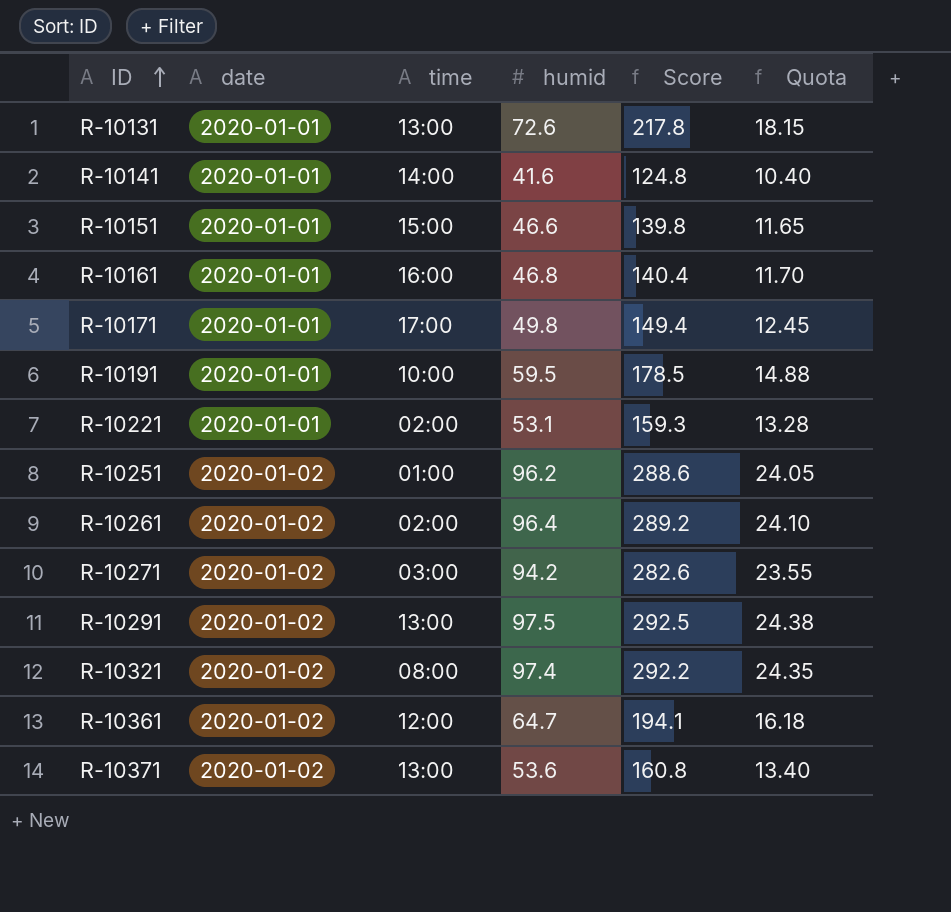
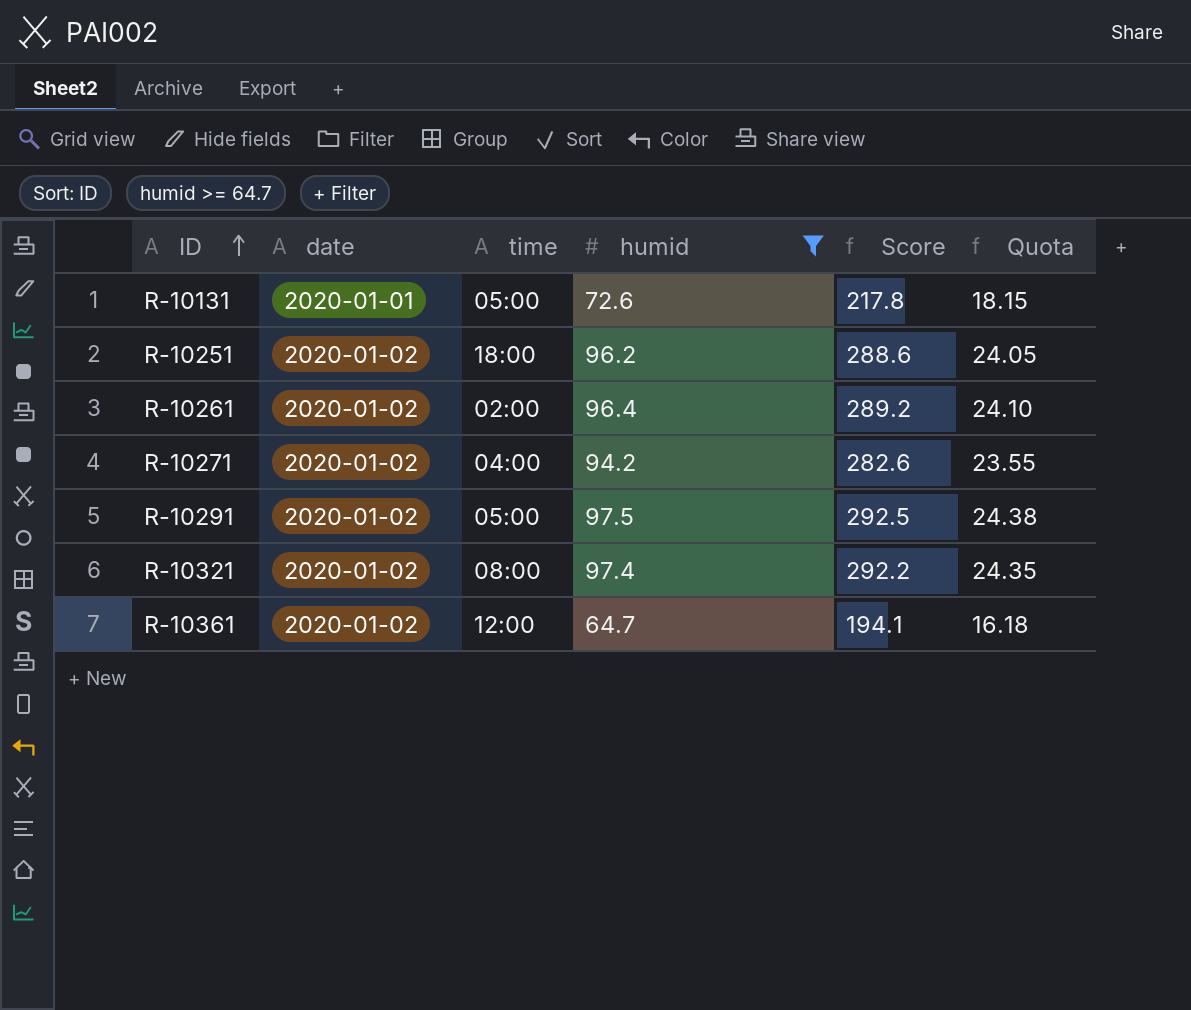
filter: none -> humid >= 64.7
R-10131 | time: 13:00 -> 05:00
R-10251 | time: 01:00 -> 18:00
R-10271 | time: 03:00 -> 04:00
R-10291 | time: 13:00 -> 05:00

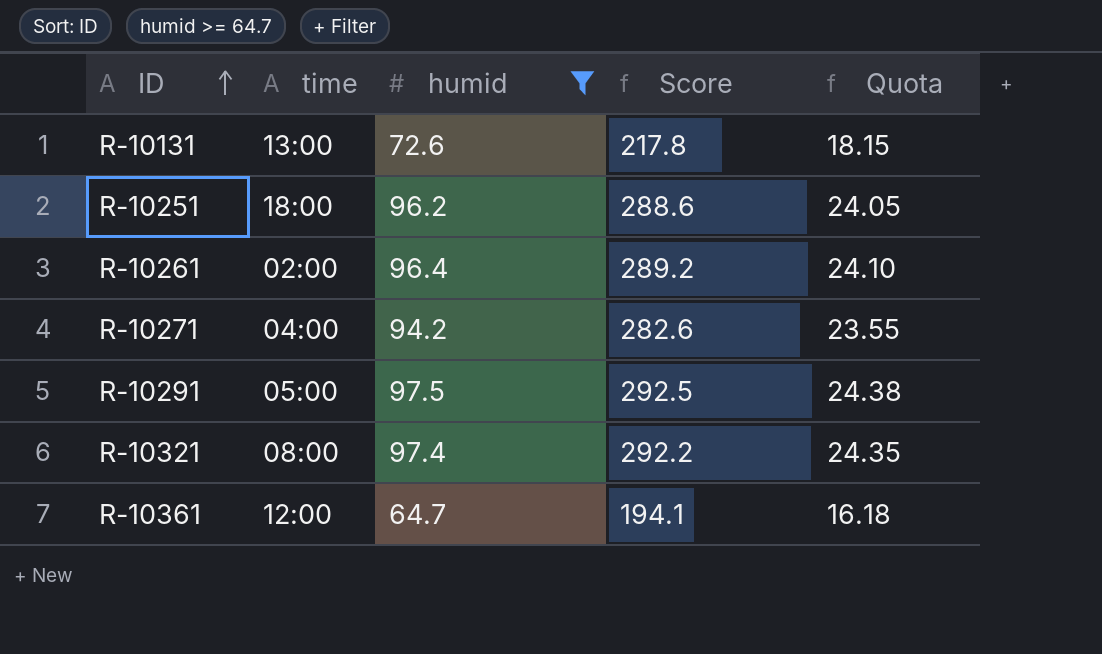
column date | position: 2 -> none
R-10131 | time: 05:00 -> 13:00

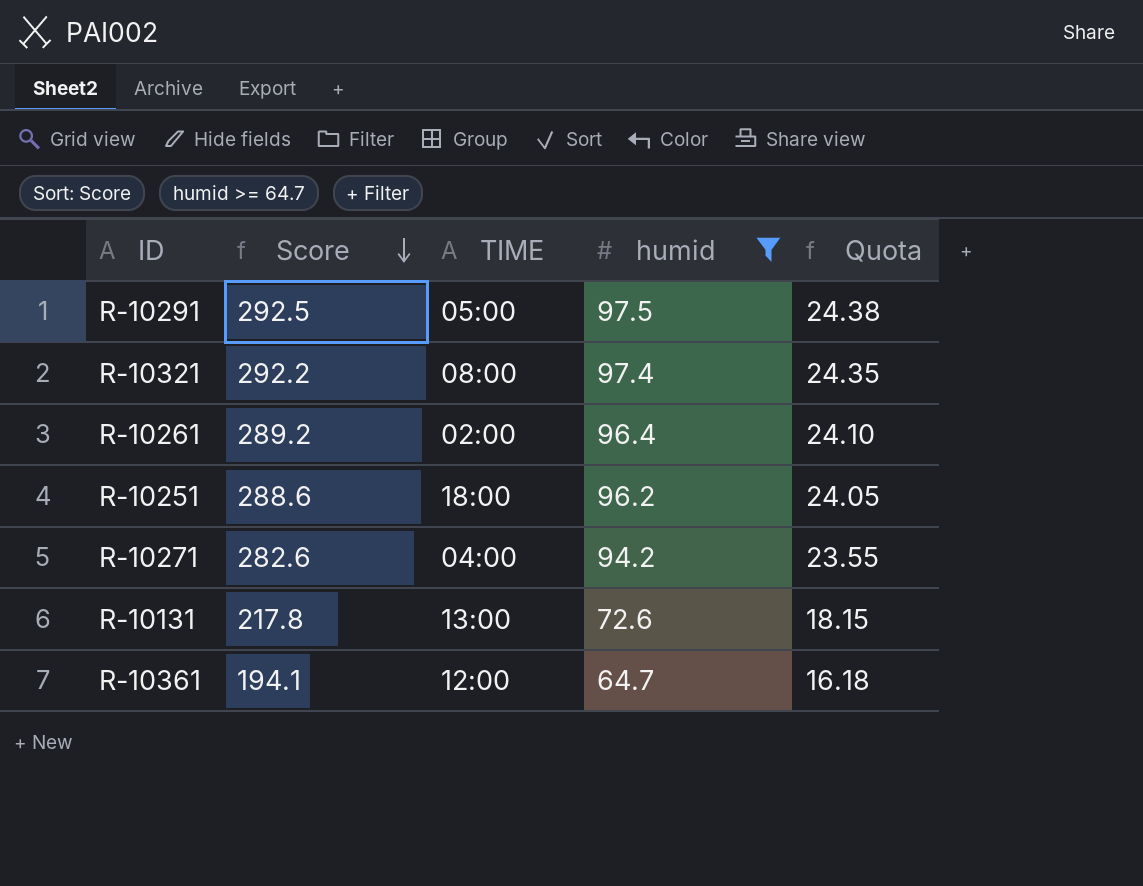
row order: ID ascending -> Score descending
column Score | position: 4 -> 2
column name: time -> TIME

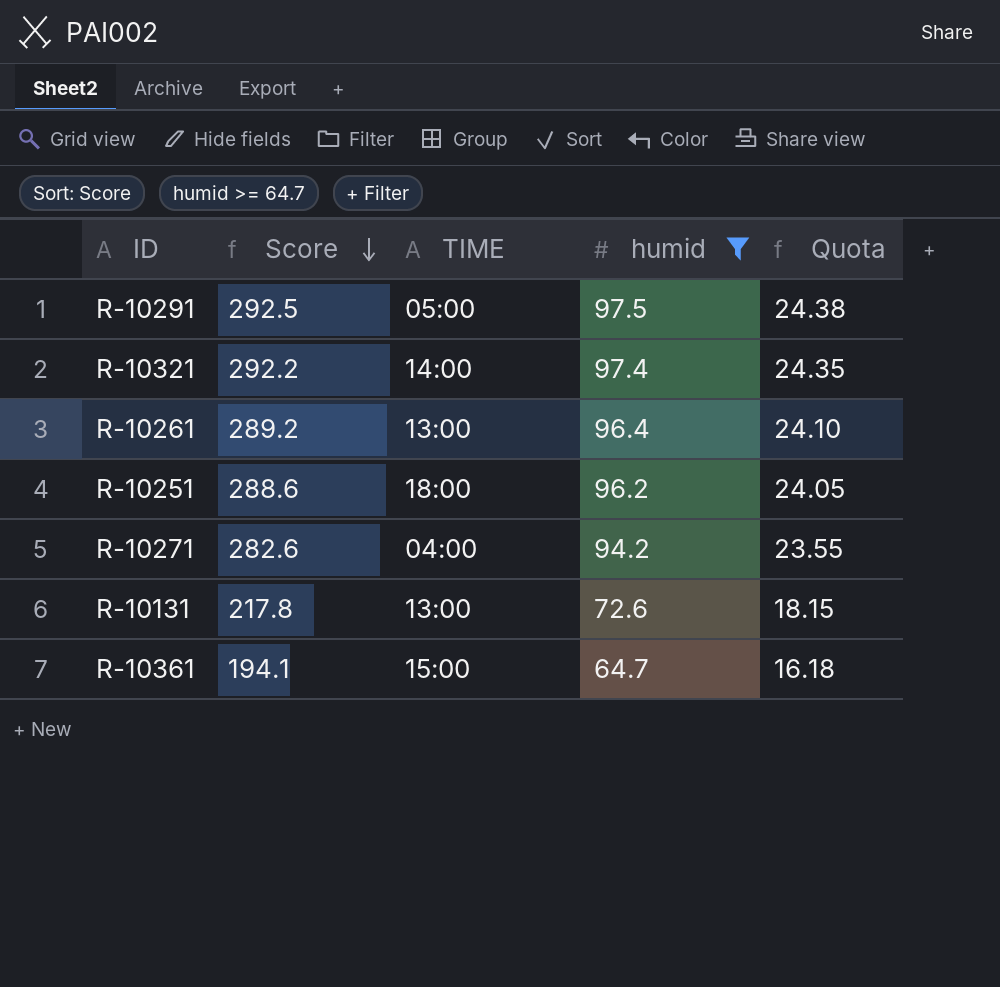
R-10321 | TIME: 08:00 -> 14:00
R-10261 | TIME: 02:00 -> 13:00
R-10361 | TIME: 12:00 -> 15:00

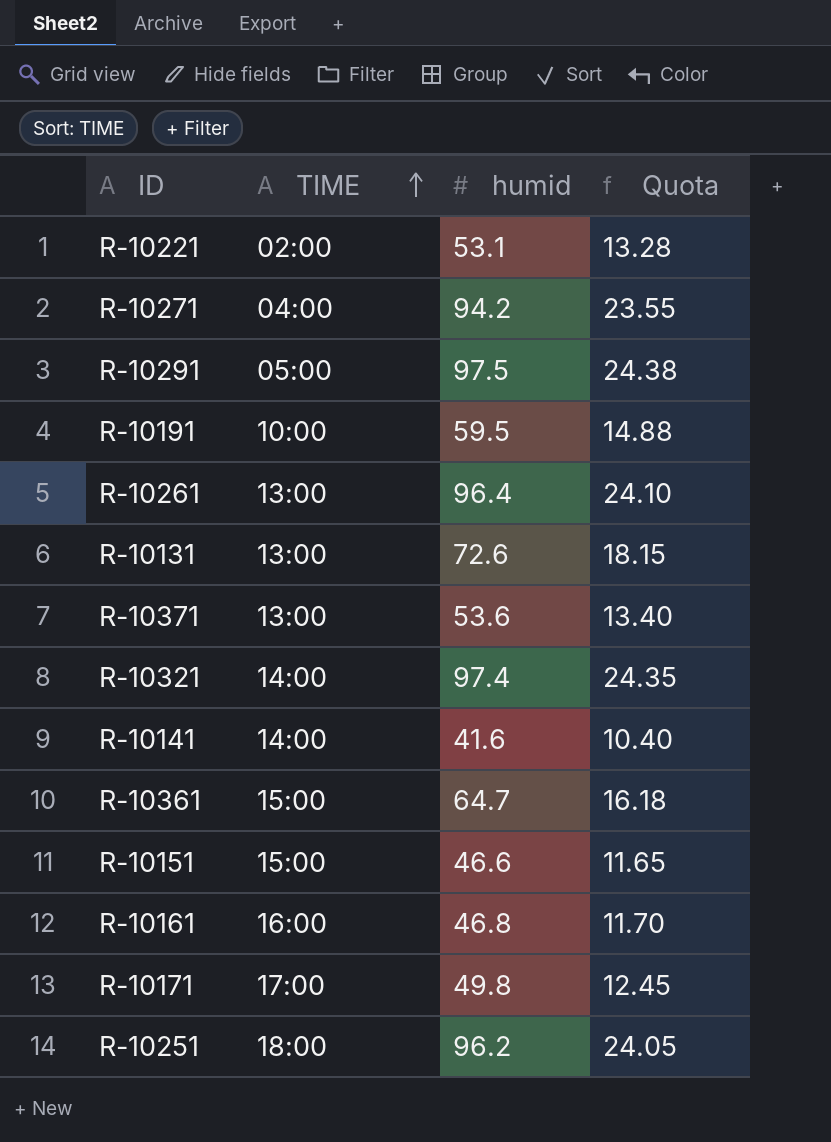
filter: humid >= 64.7 -> none
row order: Score descending -> TIME ascending
column Score | formula: [humid] * 3 -> none

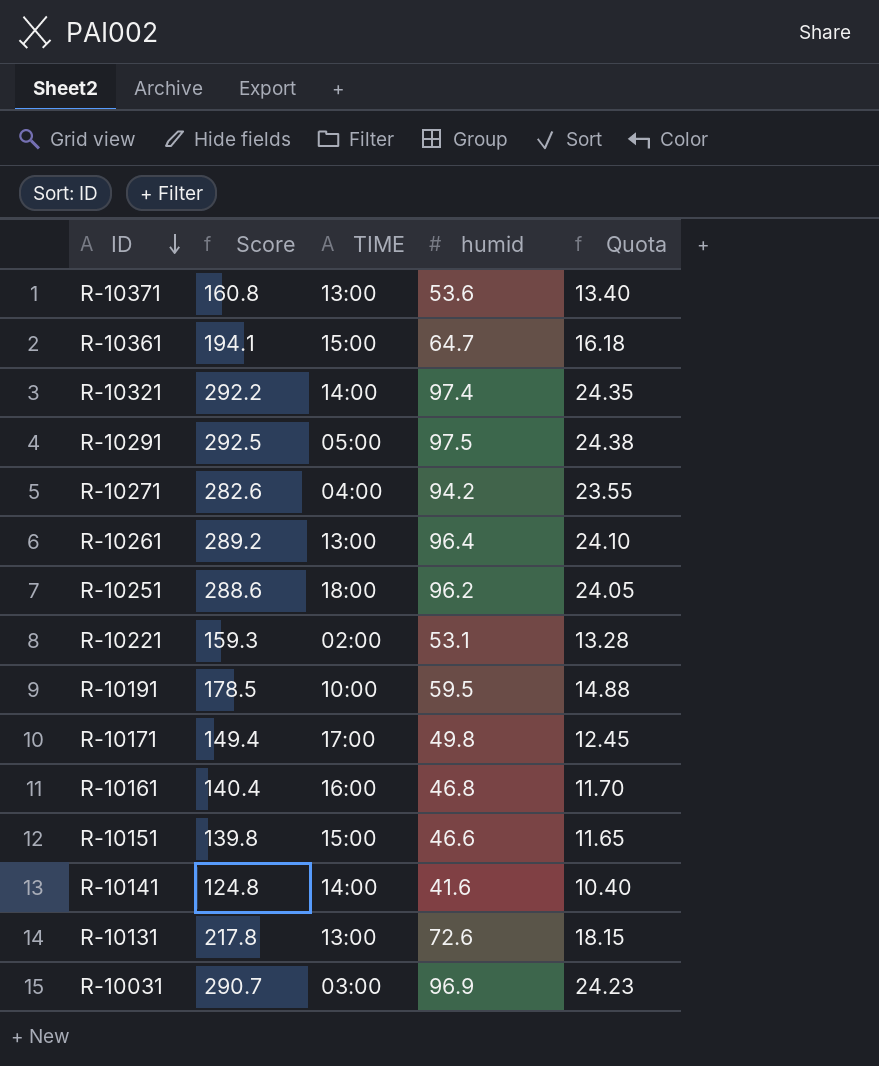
row order: TIME ascending -> ID descending
column Score | formula: none -> [humid] * 3
row R-10031: none -> 290.7 | 03:00 | 96.9 | 24.23

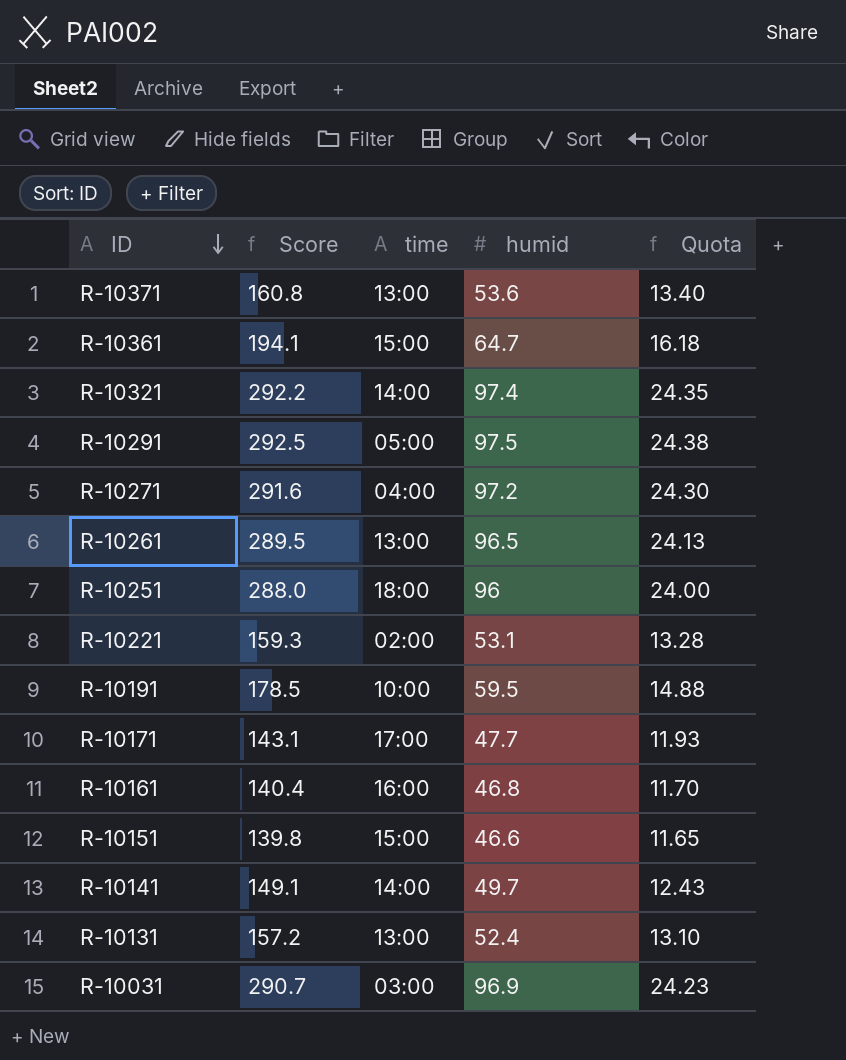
column name: TIME -> time
R-10271 | Score: 282.6 -> 291.6
R-10271 | humid: 94.2 -> 97.2
R-10271 | Quota: 23.55 -> 24.30
R-10261 | Score: 289.2 -> 289.5
R-10261 | humid: 96.4 -> 96.5
R-10261 | Quota: 24.10 -> 24.13
R-10251 | Score: 288.6 -> 288.0
R-10251 | humid: 96.2 -> 96
R-10251 | Quota: 24.05 -> 24.00
R-10171 | Score: 149.4 -> 143.1
R-10171 | humid: 49.8 -> 47.7
R-10171 | Quota: 12.45 -> 11.93
R-10141 | Score: 124.8 -> 149.1
R-10141 | humid: 41.6 -> 49.7
R-10141 | Quota: 10.40 -> 12.43
R-10131 | Score: 217.8 -> 157.2
R-10131 | humid: 72.6 -> 52.4
R-10131 | Quota: 18.15 -> 13.10

